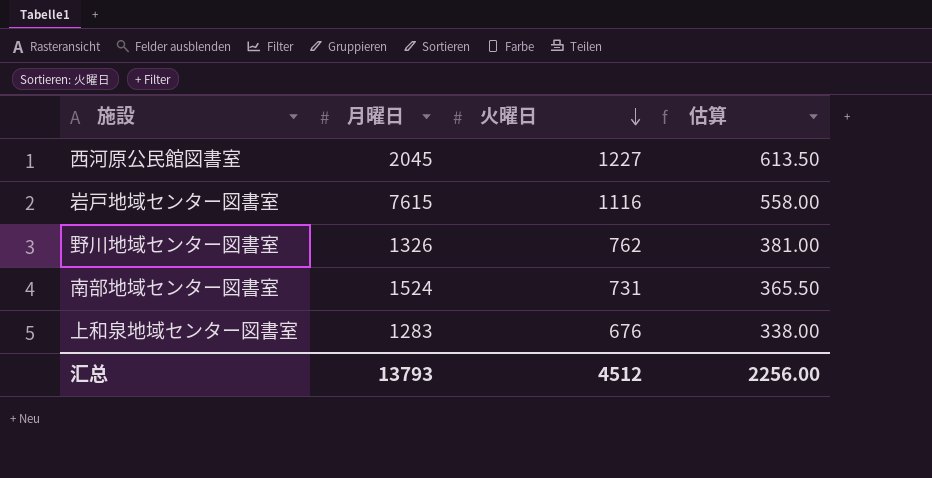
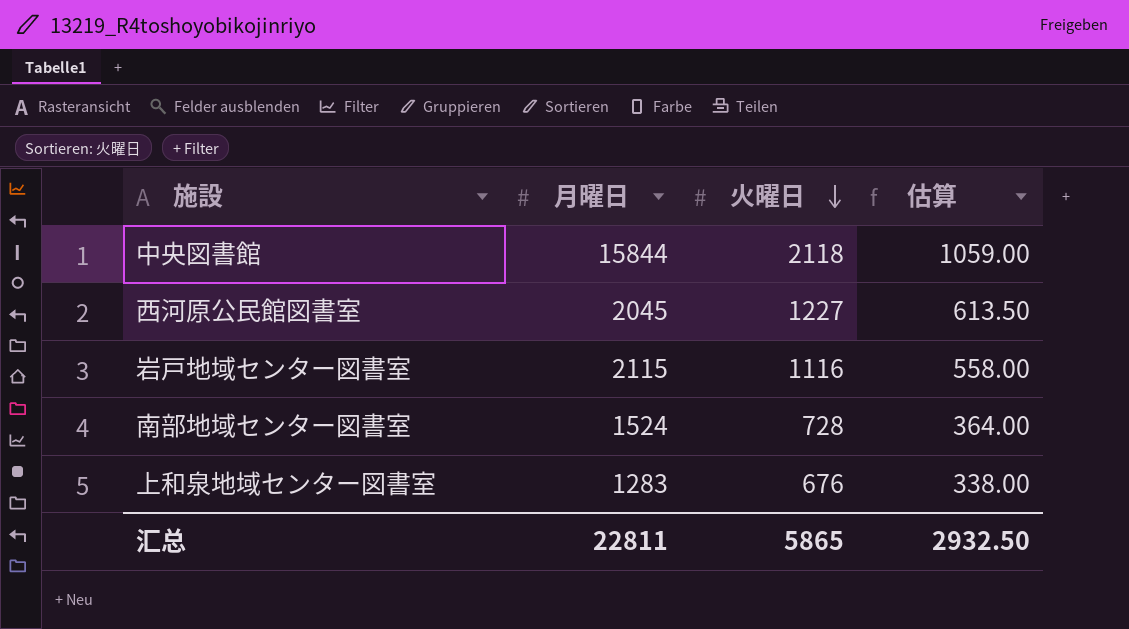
row 野川地域センター図書室: 1326 | 762 | 381.00 -> none
row 中央図書館: none -> 15844 | 2118 | 1059.00
岩戸地域センター図書室 | 月曜日: 7615 -> 2115
南部地域センター図書室 | 火曜日: 731 -> 728
南部地域センター図書室 | 估算: 365.50 -> 364.00
汇总 | 月曜日: 13793 -> 22811
汇总 | 火曜日: 4512 -> 5865
汇总 | 估算: 2256.00 -> 2932.50

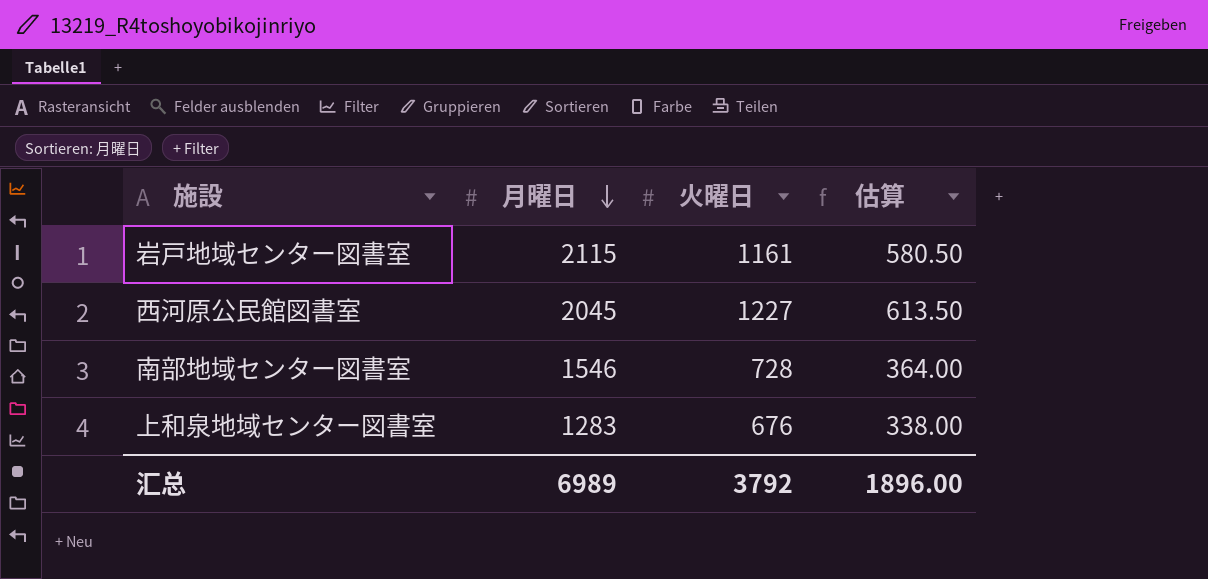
row order: 火曜日 descending -> 月曜日 descending
row 中央図書館: 15844 | 2118 | 1059.00 -> none
岩戸地域センター図書室 | 火曜日: 1116 -> 1161
岩戸地域センター図書室 | 估算: 558.00 -> 580.50
南部地域センター図書室 | 月曜日: 1524 -> 1546
汇总 | 月曜日: 22811 -> 6989
汇总 | 火曜日: 5865 -> 3792
汇总 | 估算: 2932.50 -> 1896.00

